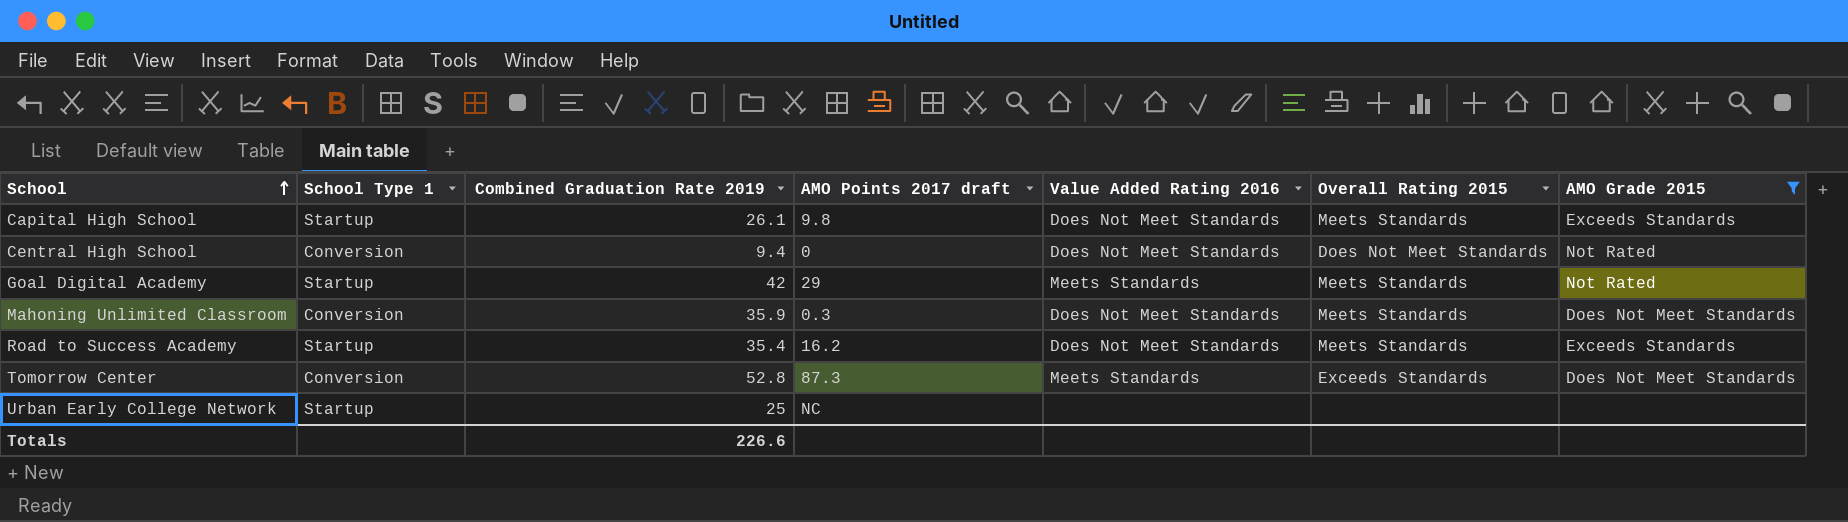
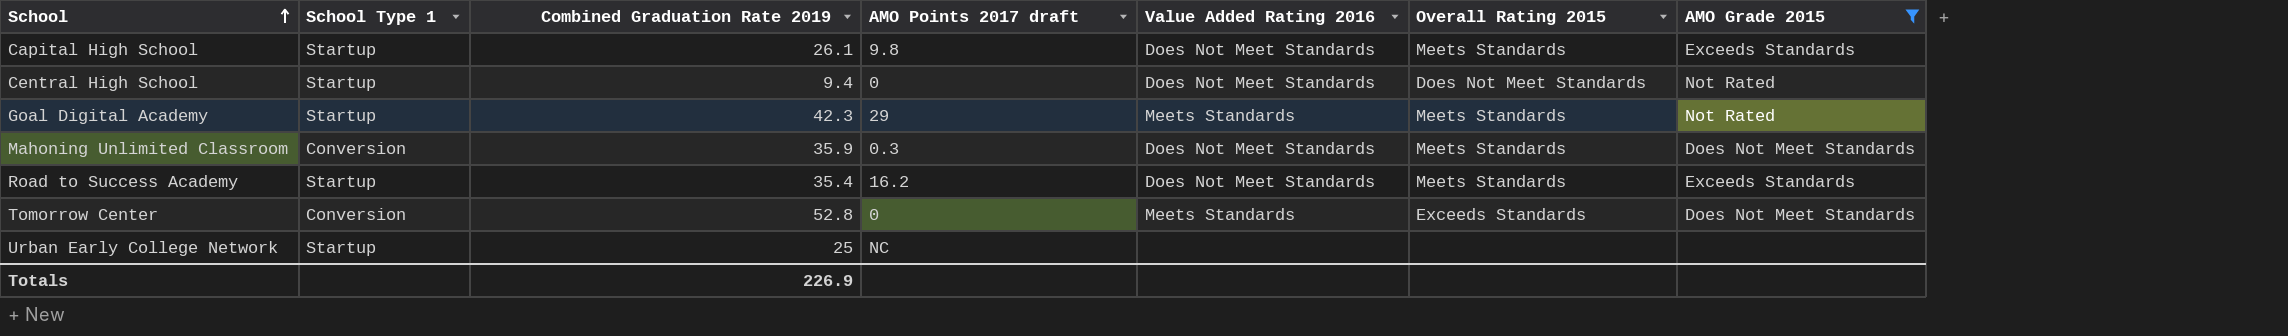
Central High School | School Type 1: Conversion -> Startup
Goal Digital Academy | Combined Graduation Rate 2019: 42 -> 42.3
Tomorrow Center | AMO Points 2017 draft: 87.3 -> 0
Totals | Combined Graduation Rate 2019: 226.6 -> 226.9

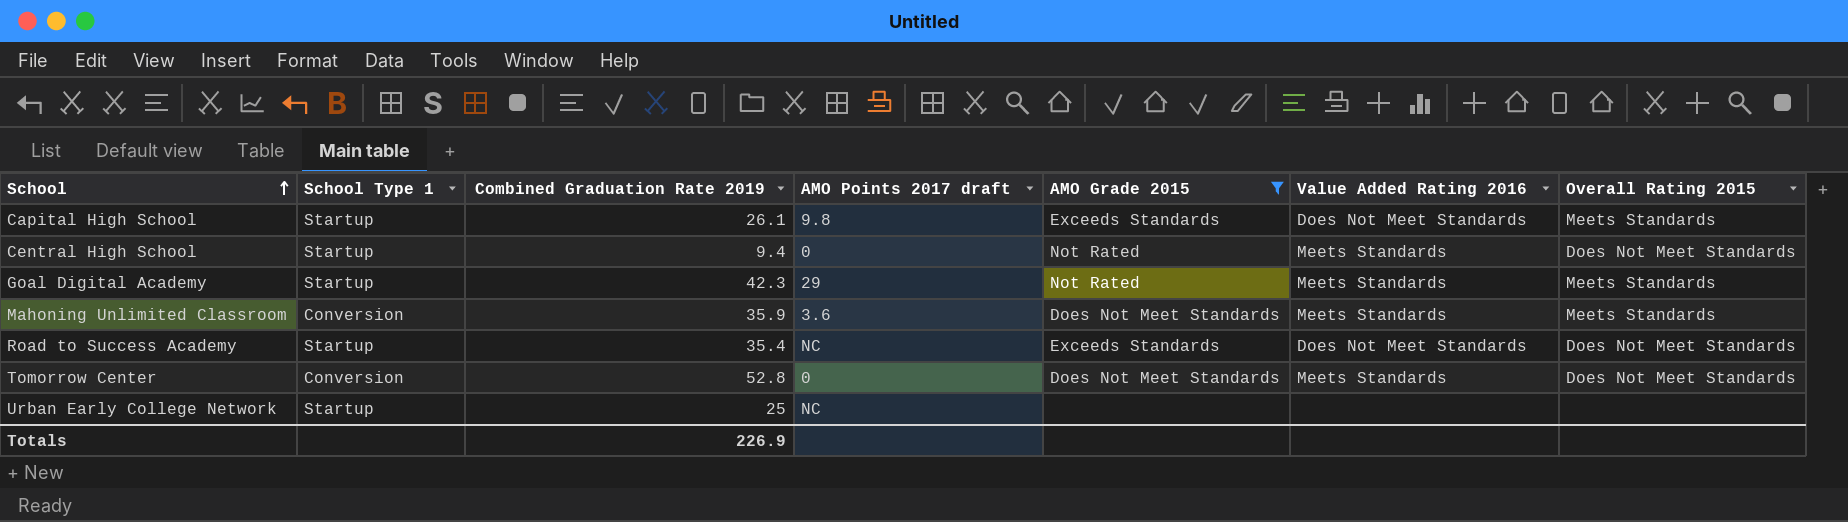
column AMO Grade 2015 | position: 7 -> 5
Central High School | Value Added Rating 2016: Does Not Meet Standards -> Meets Standards
Mahoning Unlimited Classroom | AMO Points 2017 draft: 0.3 -> 3.6
Mahoning Unlimited Classroom | Value Added Rating 2016: Does Not Meet Standards -> Meets Standards
Road to Success Academy | AMO Points 2017 draft: 16.2 -> NC
Road to Success Academy | Overall Rating 2015: Meets Standards -> Does Not Meet Standards
Tomorrow Center | Overall Rating 2015: Exceeds Standards -> Does Not Meet Standards

